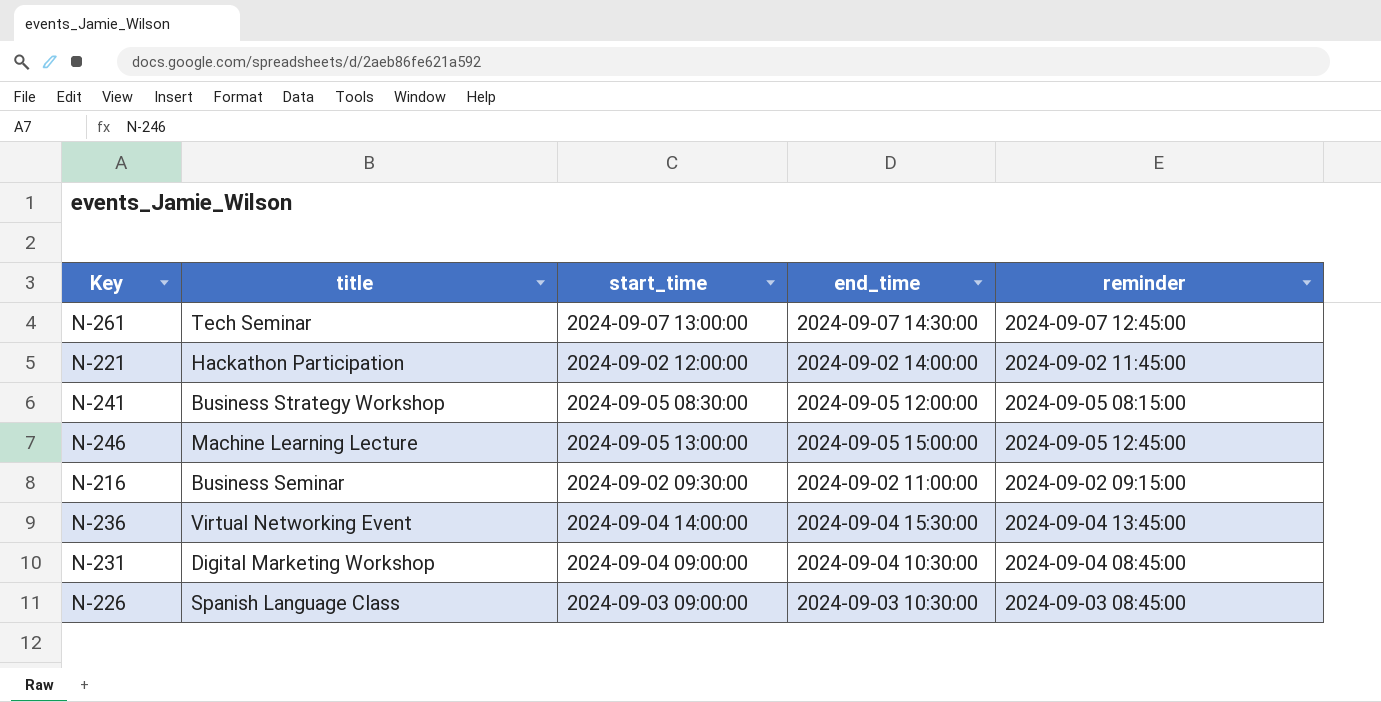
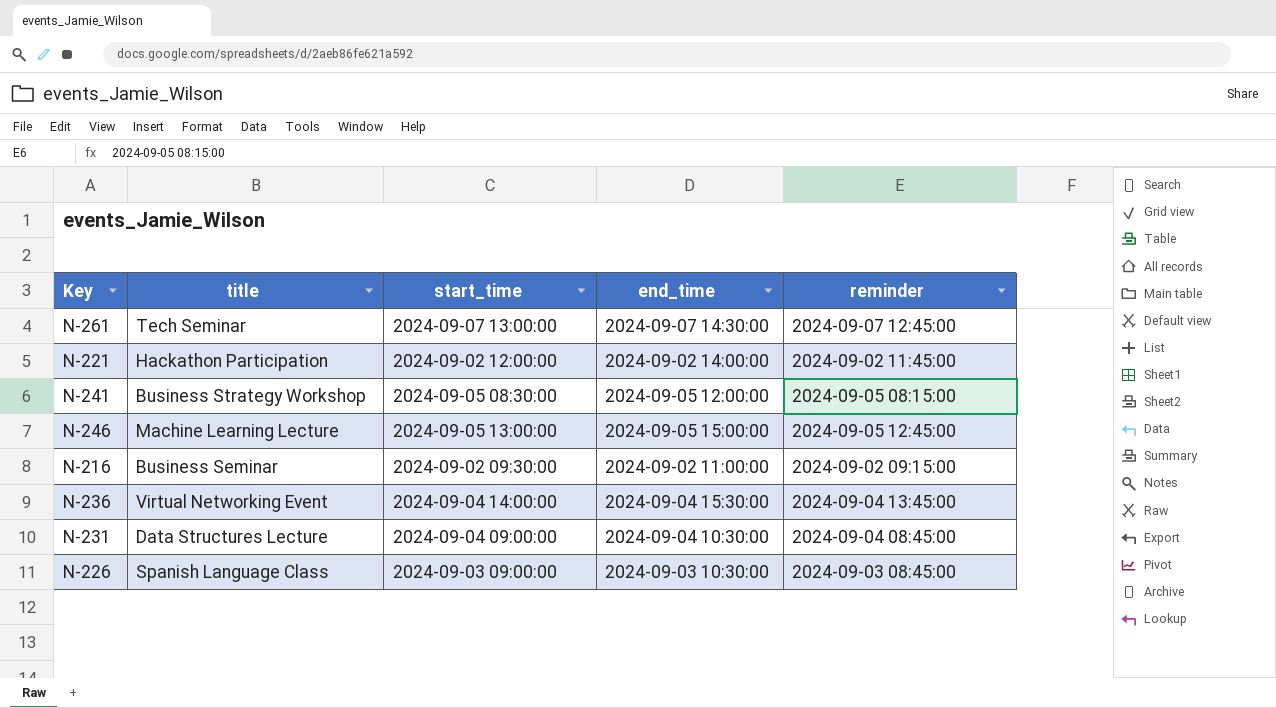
N-231 | title: Digital Marketing Workshop -> Data Structures Lecture

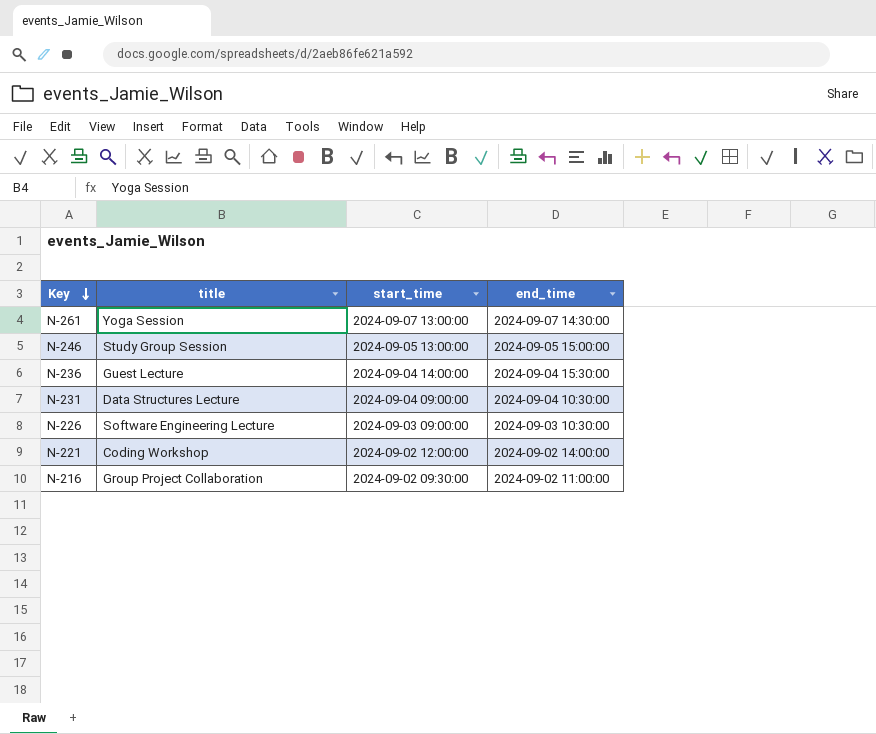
row order: none -> Key descending
column reminder | position: 5 -> none
row N-241: Business Strategy Workshop | 2024-09-05 08:30:00 | 2024-09-05 12:00:00 | 2024-09-05 08:15:00 -> none
N-261 | title: Tech Seminar -> Yoga Session
N-246 | title: Machine Learning Lecture -> Study Group Session
N-236 | title: Virtual Networking Event -> Guest Lecture
N-226 | title: Spanish Language Class -> Software Engineering Lecture
N-221 | title: Hackathon Participation -> Coding Workshop
N-216 | title: Business Seminar -> Group Project Collaboration

